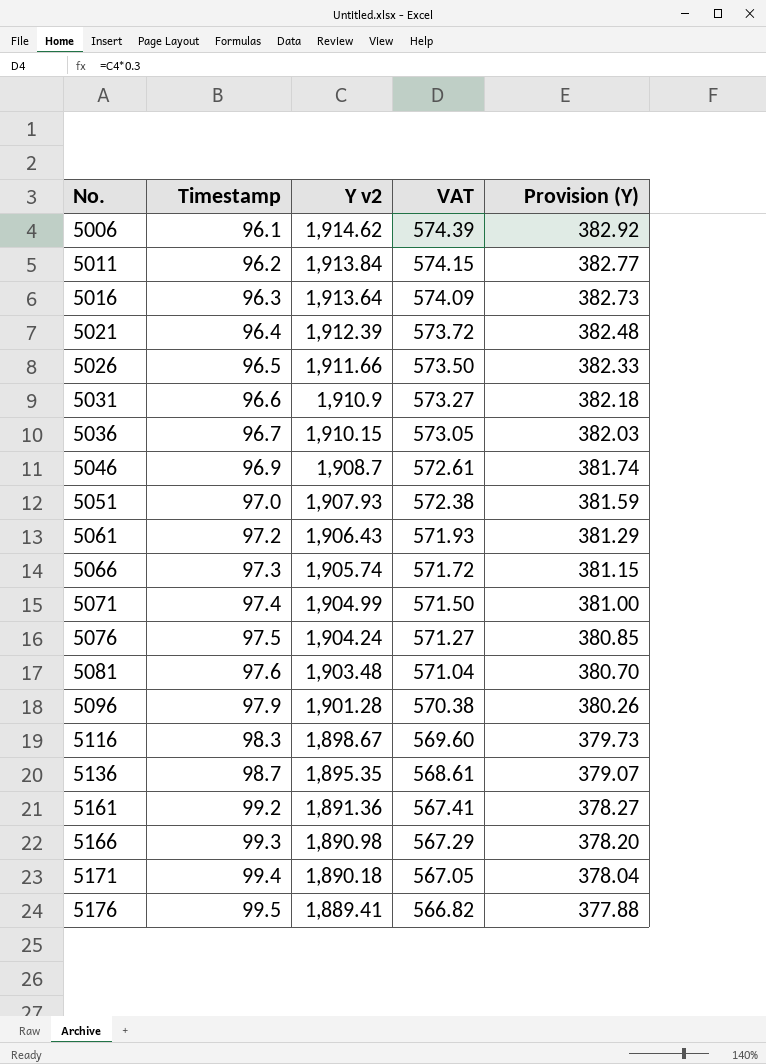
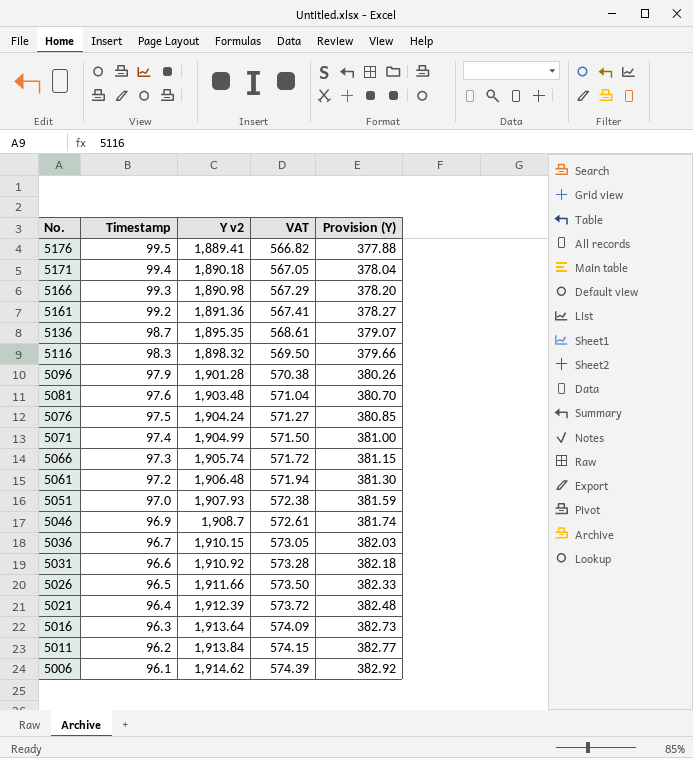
row order: No. ascending -> No. descending
5116 | Y v2: 1,898.67 -> 1,898.32
5116 | VAT: 569.60 -> 569.50
5116 | Provision (Y): 379.73 -> 379.66
5061 | Y v2: 1,906.43 -> 1,906.48
5061 | VAT: 571.93 -> 571.94
5061 | Provision (Y): 381.29 -> 381.30
5031 | Y v2: 1,910.9 -> 1,910.92
5031 | VAT: 573.27 -> 573.28

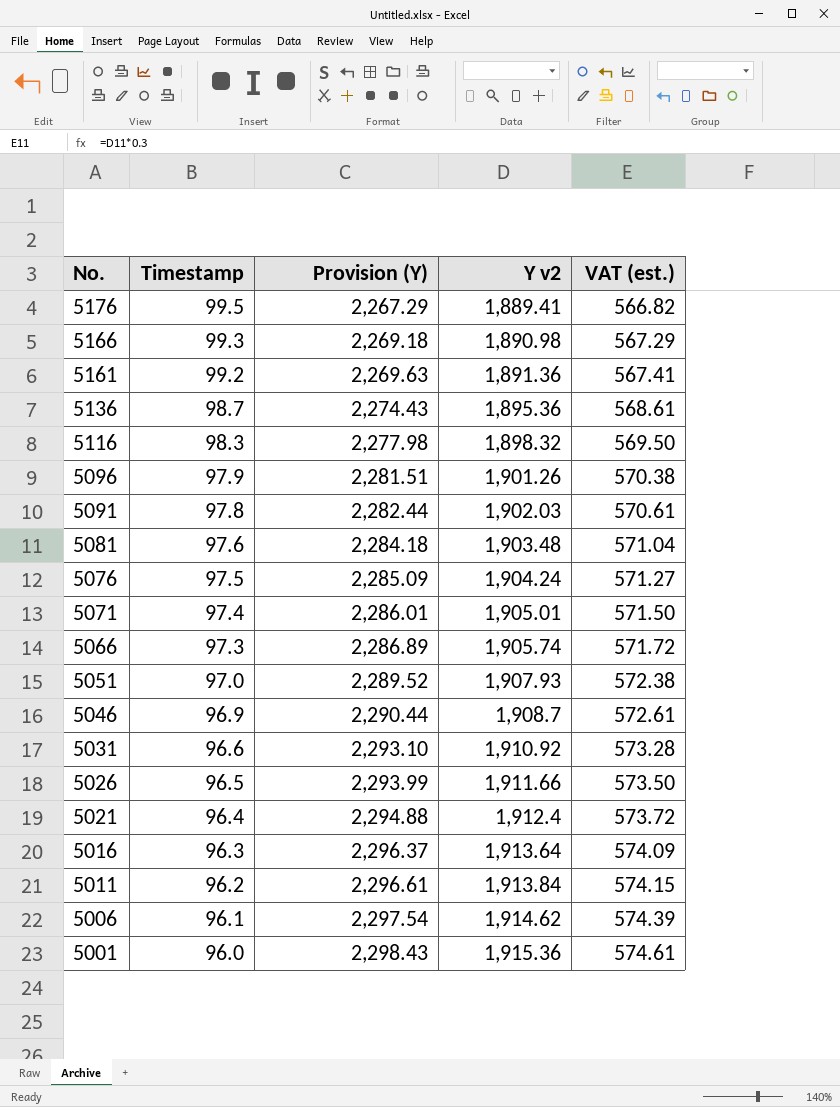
column Provision (Y) | formula: [Y v2] * 0.2 -> [Y v2] * 1.2
column Provision (Y) | position: 5 -> 3
column name: VAT -> VAT (est.)
row 5171: 99.4 | 1,890.18 | 567.05 | 378.04 -> none
row 5061: 97.2 | 1,906.48 | 571.94 | 381.30 -> none
row 5036: 96.7 | 1,910.15 | 573.05 | 382.03 -> none
5136 | Y v2: 1,895.35 -> 1,895.36
5096 | Y v2: 1,901.28 -> 1,901.26
row 5091: none -> 97.8 | 2,282.44 | 1,902.03 | 570.61
5071 | Y v2: 1,904.99 -> 1,905.01
5021 | Y v2: 1,912.39 -> 1,912.4
row 5001: none -> 96.0 | 2,298.43 | 1,915.36 | 574.61

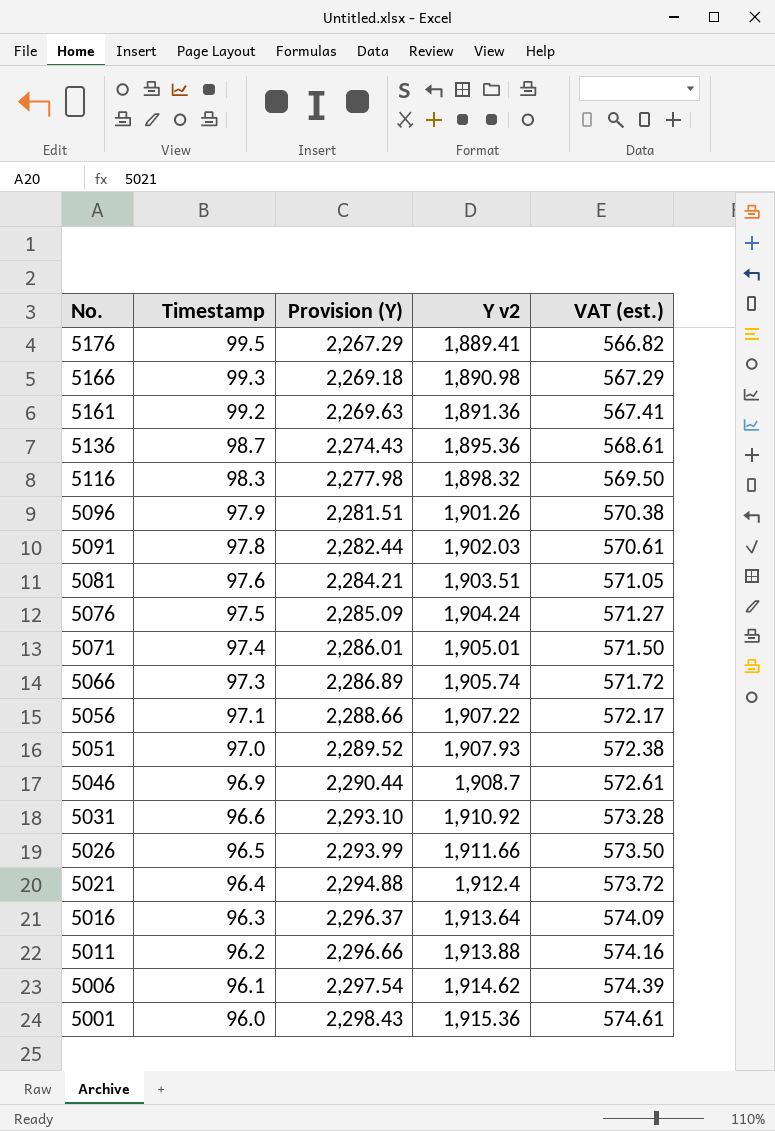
5081 | Provision (Y): 2,284.18 -> 2,284.21
5081 | Y v2: 1,903.48 -> 1,903.51
5081 | VAT (est.): 571.04 -> 571.05
row 5056: none -> 97.1 | 2,288.66 | 1,907.22 | 572.17
5011 | Provision (Y): 2,296.61 -> 2,296.66
5011 | Y v2: 1,913.84 -> 1,913.88
5011 | VAT (est.): 574.15 -> 574.16

